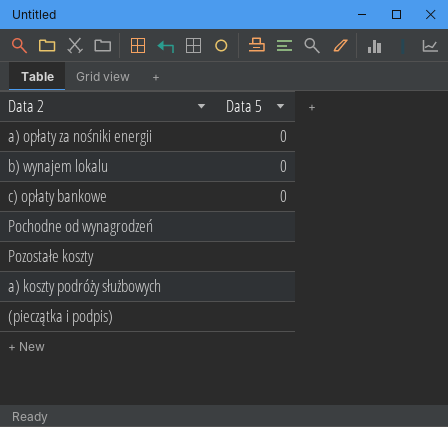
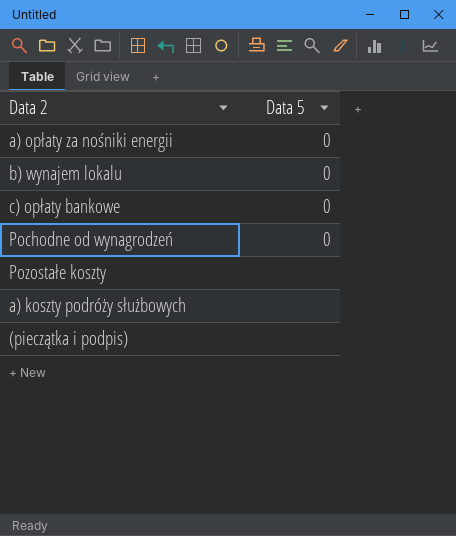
Pochodne od wynagrodzeń | Data 5: none -> 0

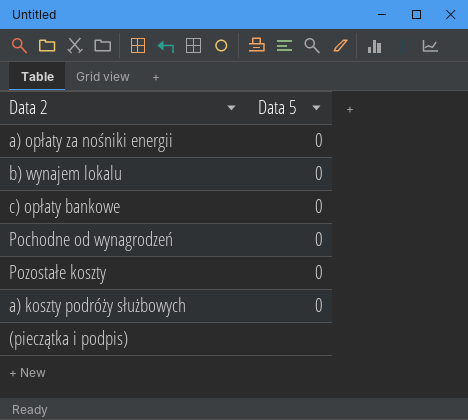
Pozostałe koszty | Data 5: none -> 0
a) koszty podróży służbowych | Data 5: none -> 0

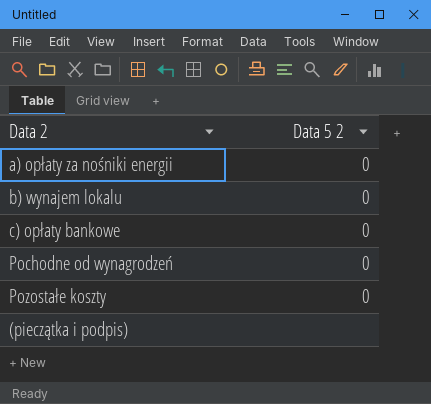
column name: Data 5 -> Data 5 2
row a) koszty podróży służbowych: 0 -> none

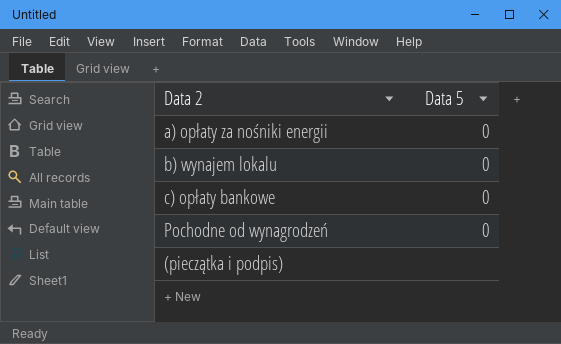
column name: Data 5 2 -> Data 5
row Pozostałe koszty: 0 -> none

